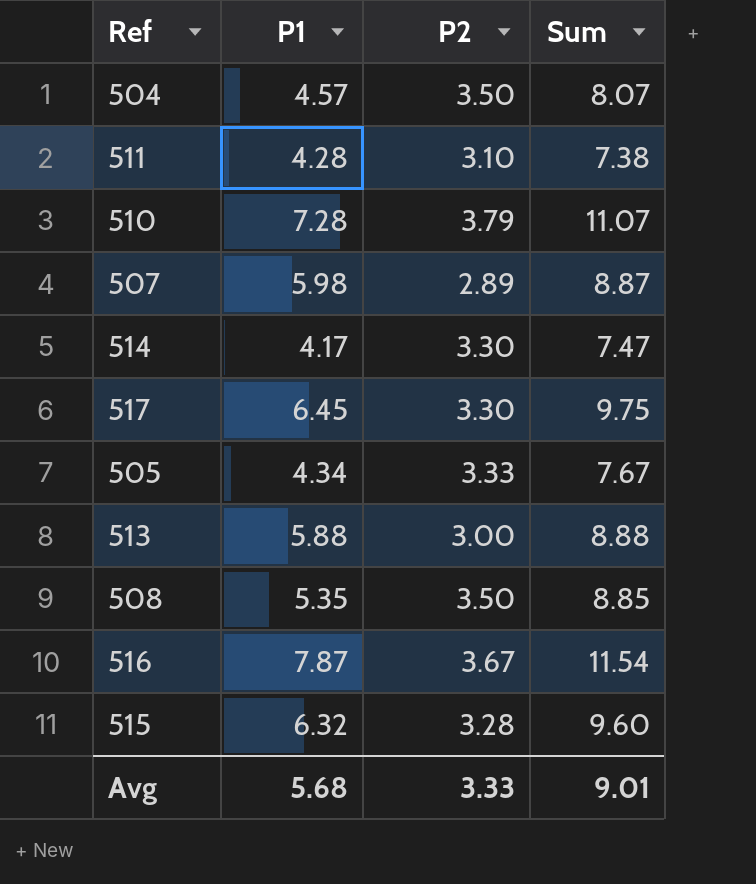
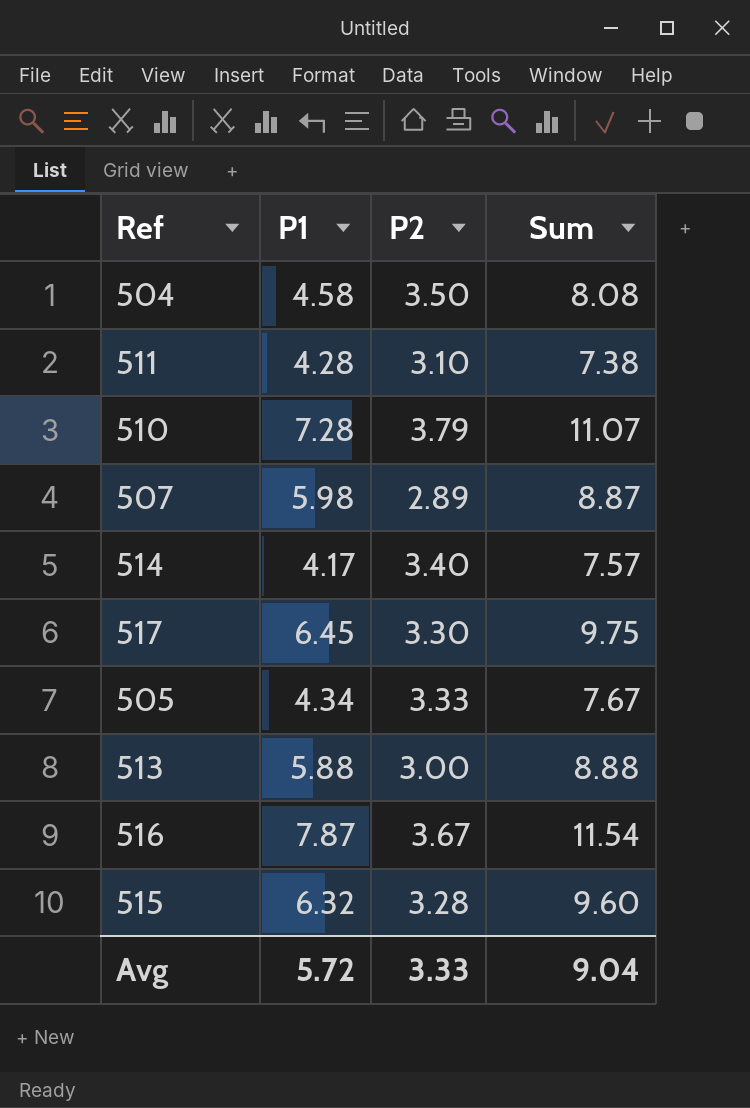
row 508: 5.35 | 3.50 | 8.85 -> none
504 | P1: 4.57 -> 4.58
504 | Sum: 8.07 -> 8.08
514 | P2: 3.30 -> 3.40
514 | Sum: 7.47 -> 7.57
Avg | P1: 5.68 -> 5.72
Avg | Sum: 9.01 -> 9.04

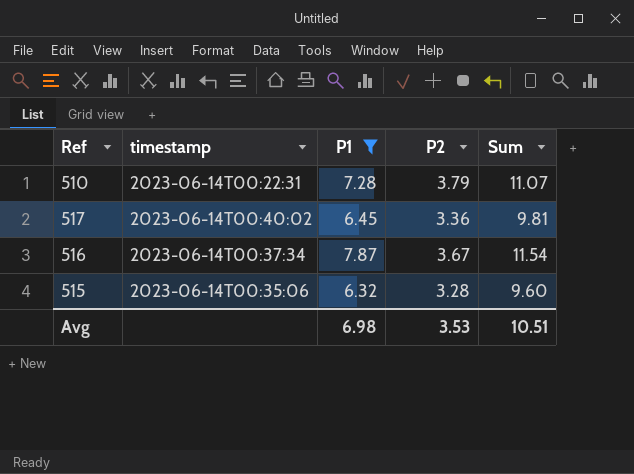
filter: none -> P1 >= 6.32
column timestamp | position: none -> 2
517 | P2: 3.30 -> 3.36
517 | Sum: 9.75 -> 9.81
Avg | P1: 5.72 -> 6.98
Avg | P2: 3.33 -> 3.53
Avg | Sum: 9.04 -> 10.51

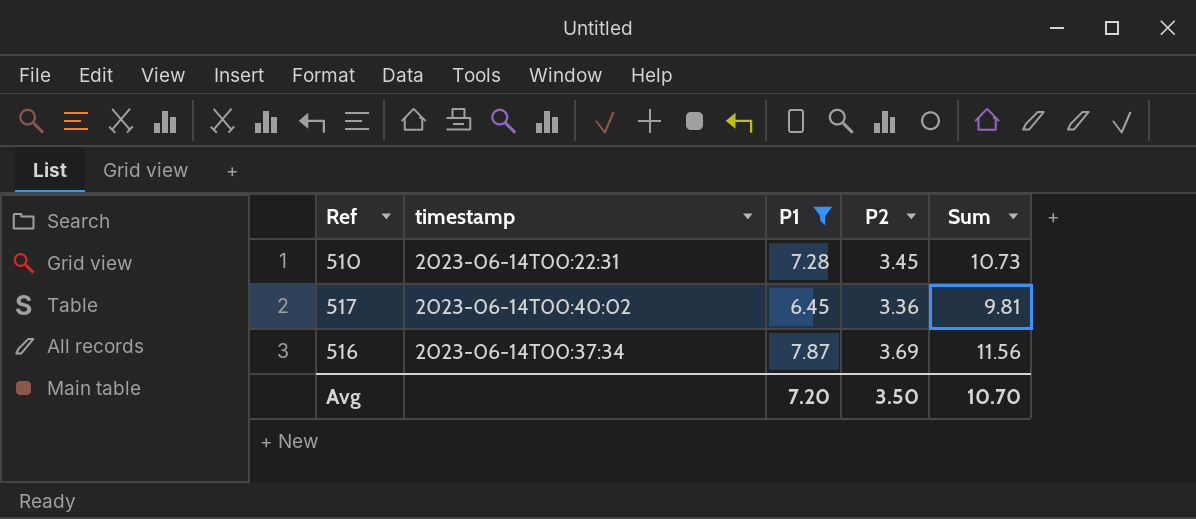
row 515: 2023-06-14T00:35:06 | 6.32 | 3.28 | 9.60 -> none
510 | P2: 3.79 -> 3.45
510 | Sum: 11.07 -> 10.73
516 | P2: 3.67 -> 3.69
516 | Sum: 11.54 -> 11.56
Avg | P1: 6.98 -> 7.20
Avg | P2: 3.53 -> 3.50
Avg | Sum: 10.51 -> 10.70

